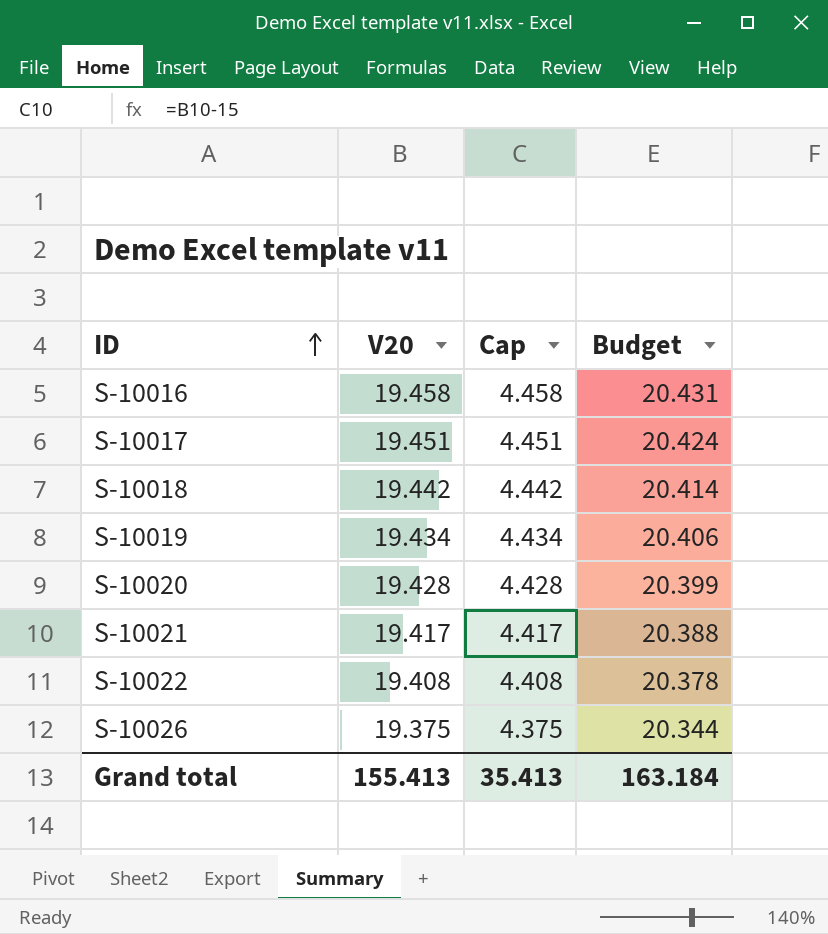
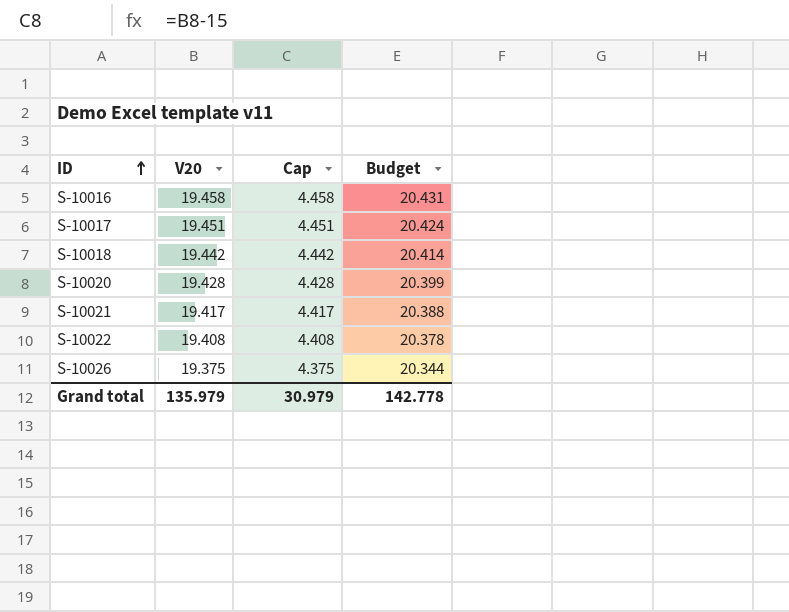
row S-10019: 19.434 | 4.434 | 20.406 -> none
Grand total | V20: 155.413 -> 135.979
Grand total | Cap: 35.413 -> 30.979
Grand total | Budget: 163.184 -> 142.778

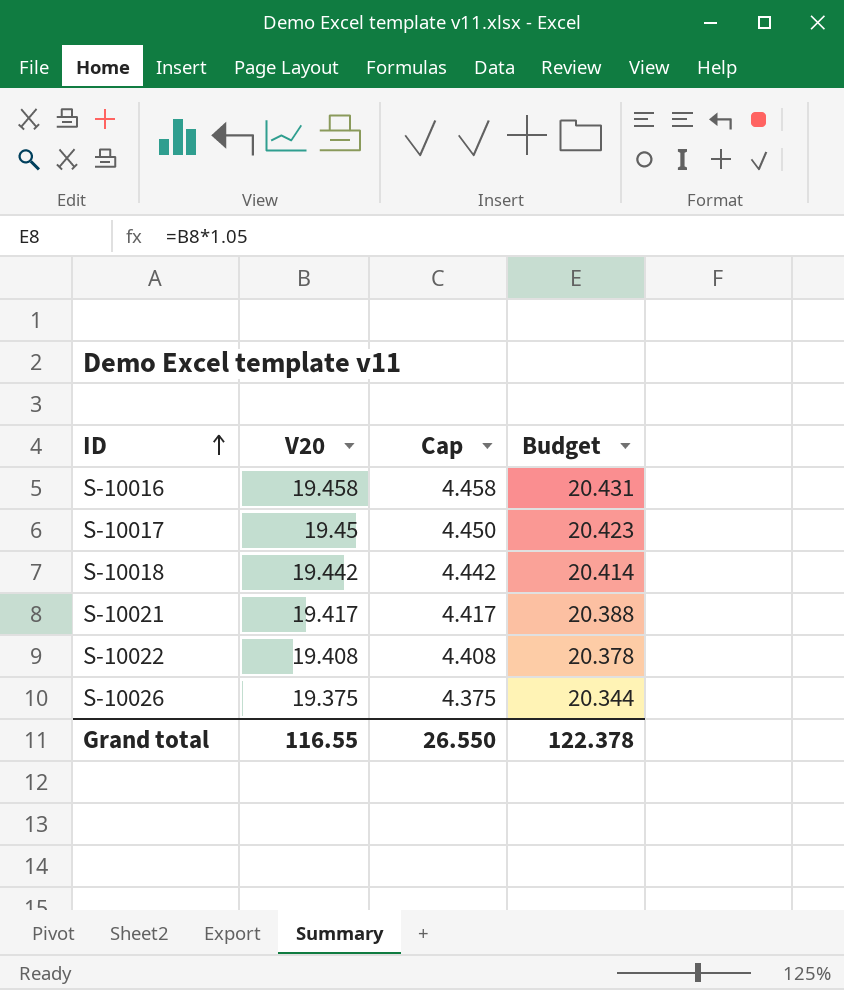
row S-10020: 19.428 | 4.428 | 20.399 -> none
S-10017 | V20: 19.451 -> 19.45
S-10017 | Cap: 4.451 -> 4.450
S-10017 | Budget: 20.424 -> 20.423
Grand total | V20: 135.979 -> 116.55
Grand total | Cap: 30.979 -> 26.550
Grand total | Budget: 142.778 -> 122.378

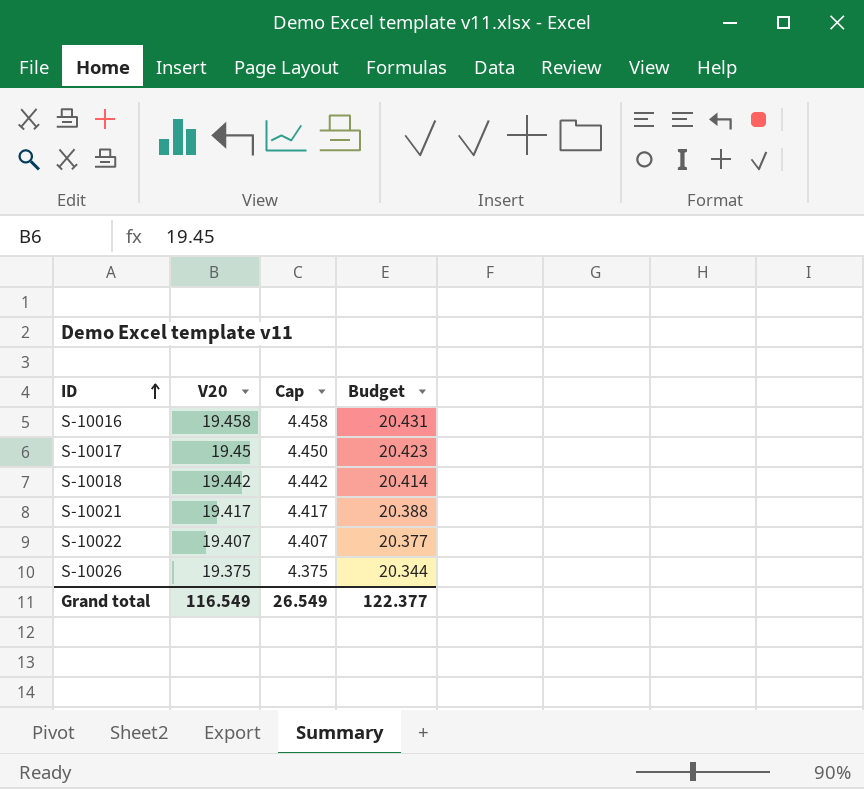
S-10022 | V20: 19.408 -> 19.407
S-10022 | Cap: 4.408 -> 4.407
S-10022 | Budget: 20.378 -> 20.377
Grand total | V20: 116.55 -> 116.549
Grand total | Cap: 26.550 -> 26.549
Grand total | Budget: 122.378 -> 122.377

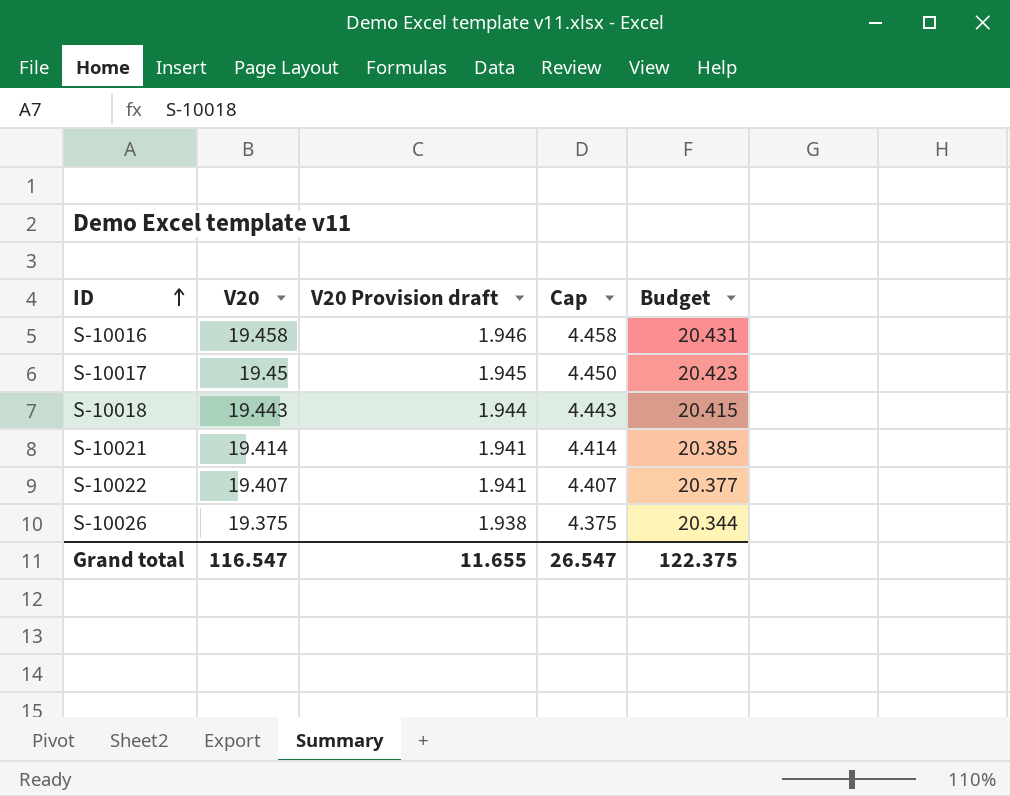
column V20 Provision draft | formula: none -> [V20] * 0.1
S-10018 | V20: 19.442 -> 19.443
S-10018 | Cap: 4.442 -> 4.443
S-10018 | Budget: 20.414 -> 20.415
S-10021 | V20: 19.417 -> 19.414
S-10021 | Cap: 4.417 -> 4.414
S-10021 | Budget: 20.388 -> 20.385
Grand total | V20: 116.549 -> 116.547
Grand total | Cap: 26.549 -> 26.547
Grand total | Budget: 122.377 -> 122.375

